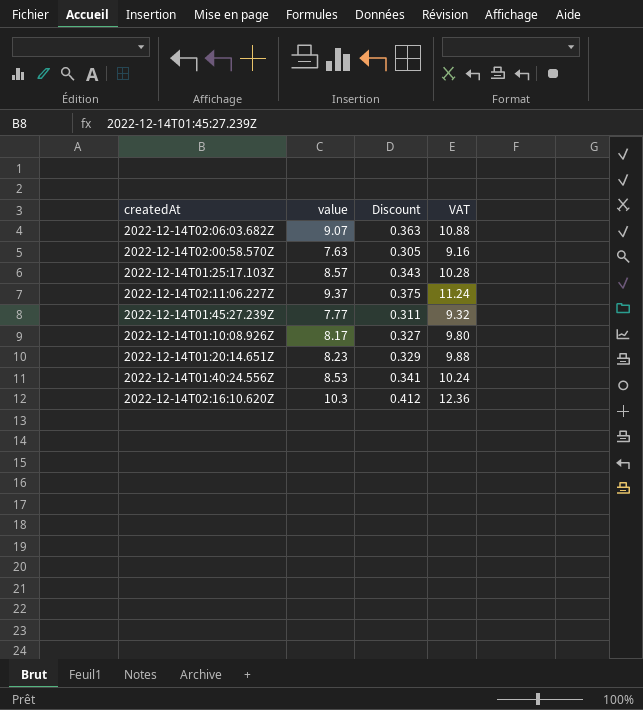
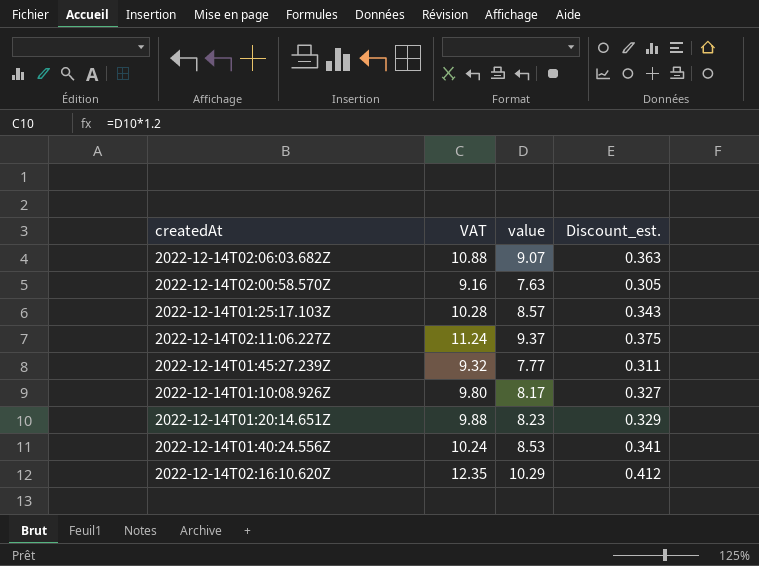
column VAT | position: 4 -> 2
column name: Discount -> Discount_est.
2022-12-14T02:16:10.620Z | VAT: 12.36 -> 12.35
2022-12-14T02:16:10.620Z | value: 10.3 -> 10.29

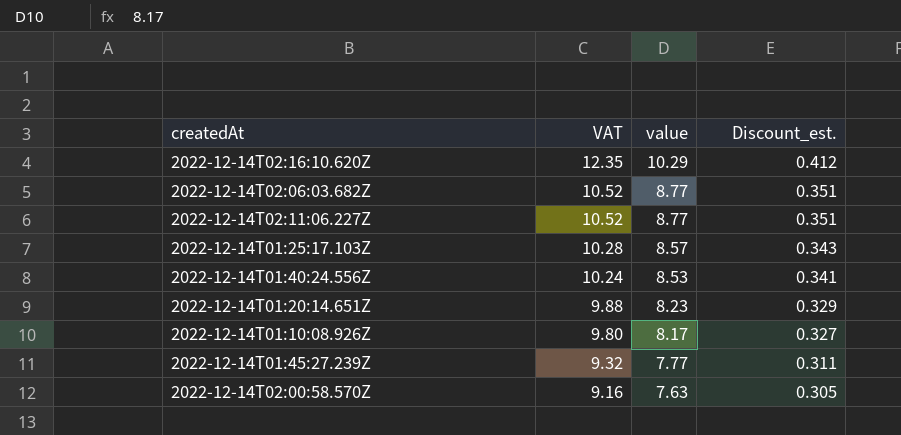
row order: none -> VAT descending
2022-12-14T02:06:03.682Z | VAT: 10.88 -> 10.52
2022-12-14T02:06:03.682Z | value: 9.07 -> 8.77
2022-12-14T02:06:03.682Z | Discount_est.: 0.363 -> 0.351
2022-12-14T02:11:06.227Z | VAT: 11.24 -> 10.52
2022-12-14T02:11:06.227Z | value: 9.37 -> 8.77
2022-12-14T02:11:06.227Z | Discount_est.: 0.375 -> 0.351

